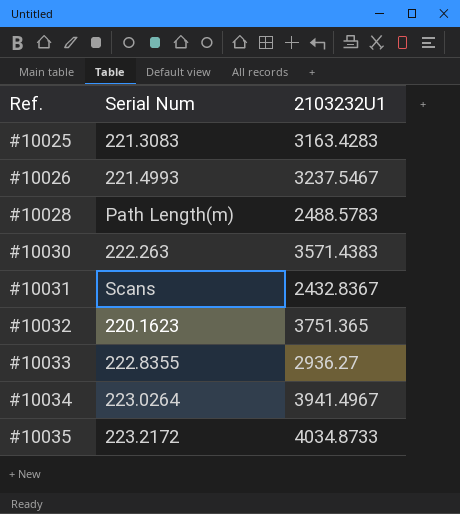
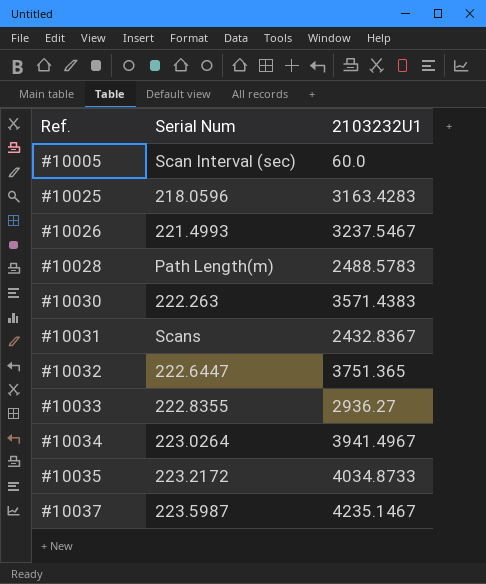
row #10005: none -> Scan Interval (sec) | 60.0
#10025 | Serial Num: 221.3083 -> 218.0596
#10032 | Serial Num: 220.1623 -> 222.6447
row #10037: none -> 223.5987 | 4235.1467

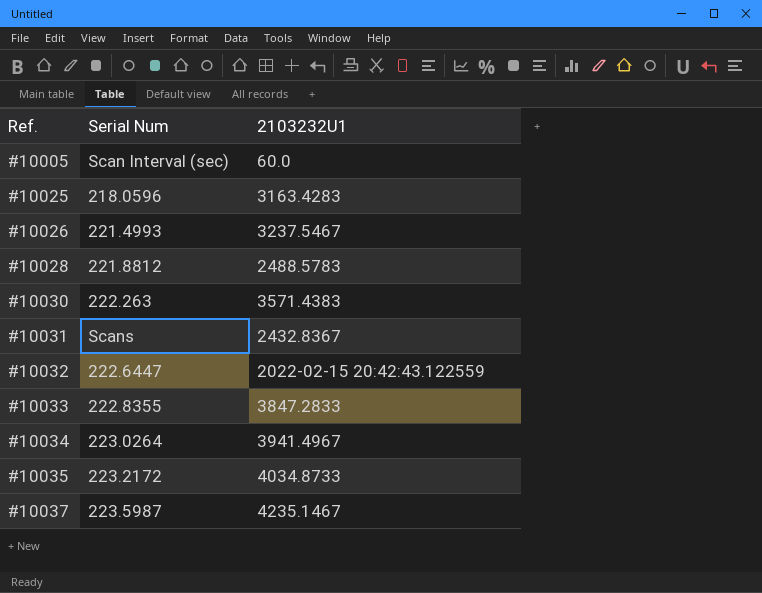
#10028 | Serial Num: Path Length(m) -> 221.8812
#10032 | 2103232U1: 3751.365 -> 2022-02-15 20:42:43.122559
#10033 | 2103232U1: 2936.27 -> 3847.2833

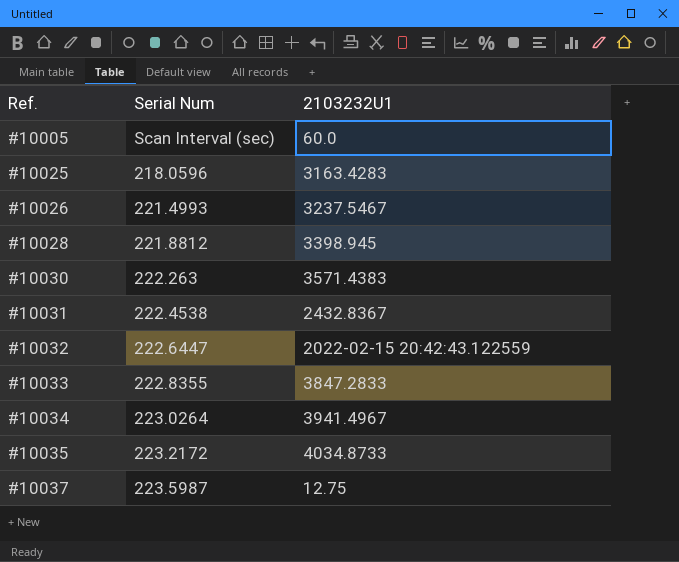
#10028 | 2103232U1: 2488.5783 -> 3398.945
#10031 | Serial Num: Scans -> 222.4538
#10037 | 2103232U1: 4235.1467 -> 12.75

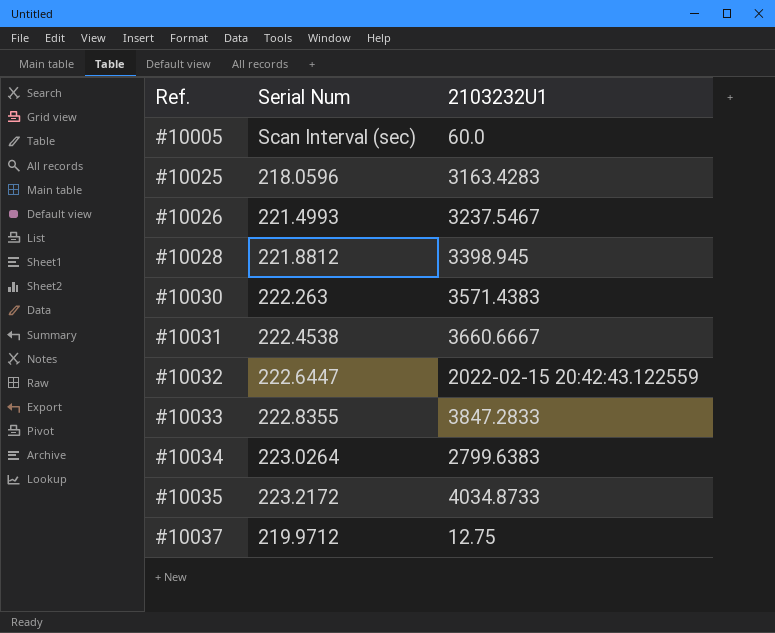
#10031 | 2103232U1: 2432.8367 -> 3660.6667
#10034 | 2103232U1: 3941.4967 -> 2799.6383
#10037 | Serial Num: 223.5987 -> 219.9712

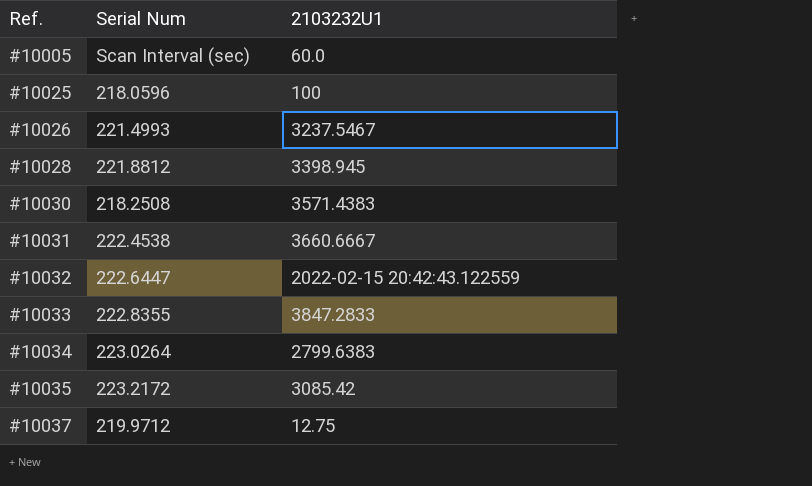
#10025 | 2103232U1: 3163.4283 -> 100
#10030 | Serial Num: 222.263 -> 218.2508
#10035 | 2103232U1: 4034.8733 -> 3085.42

